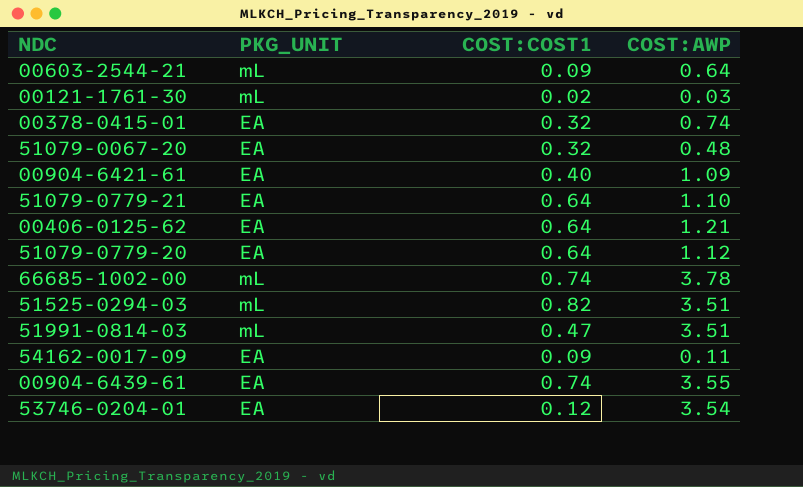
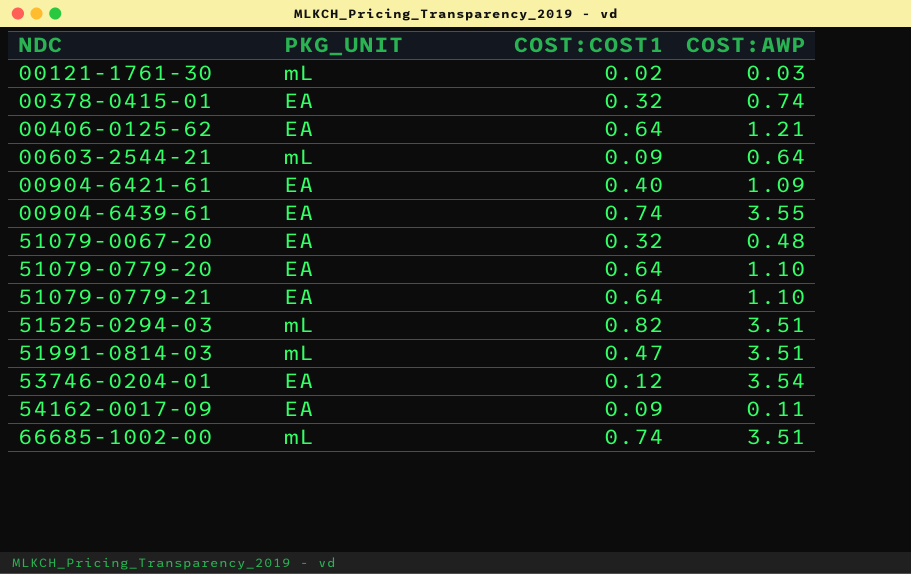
row order: none -> NDC ascending
51079-0779-20 | COST:AWP: 1.12 -> 1.10
66685-1002-00 | COST:AWP: 3.78 -> 3.51

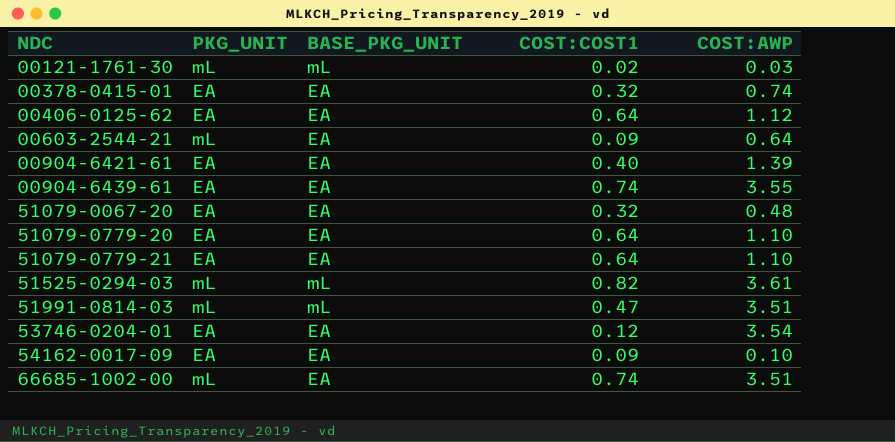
column BASE_PKG_UNIT | position: none -> 3
00406-0125-62 | COST:AWP: 1.21 -> 1.12
00904-6421-61 | COST:AWP: 1.09 -> 1.39
51525-0294-03 | COST:AWP: 3.51 -> 3.61
54162-0017-09 | COST:AWP: 0.11 -> 0.10

